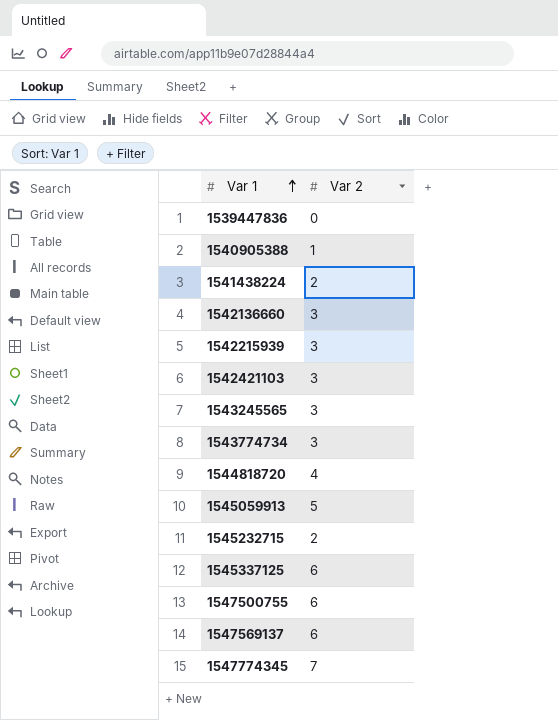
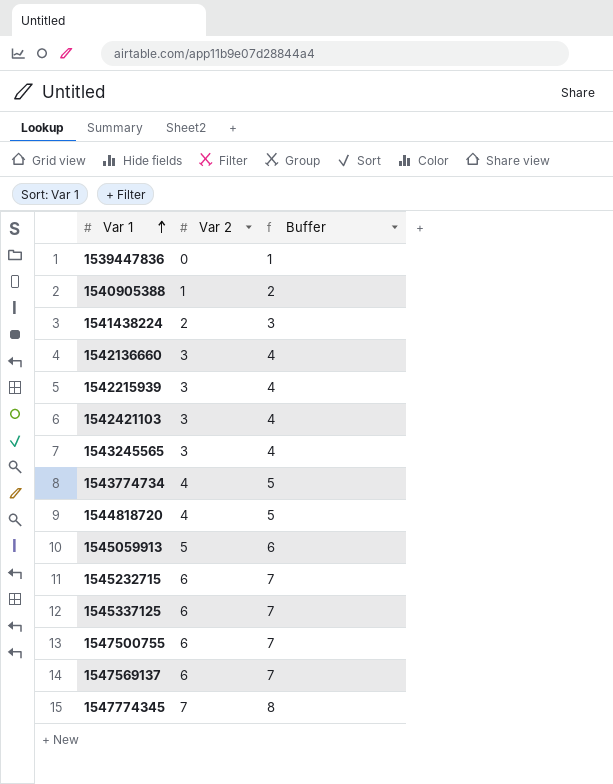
column Buffer | formula: none -> [Var 2] + 1
1543774734 | Var 2: 3 -> 4
1545232715 | Var 2: 2 -> 6

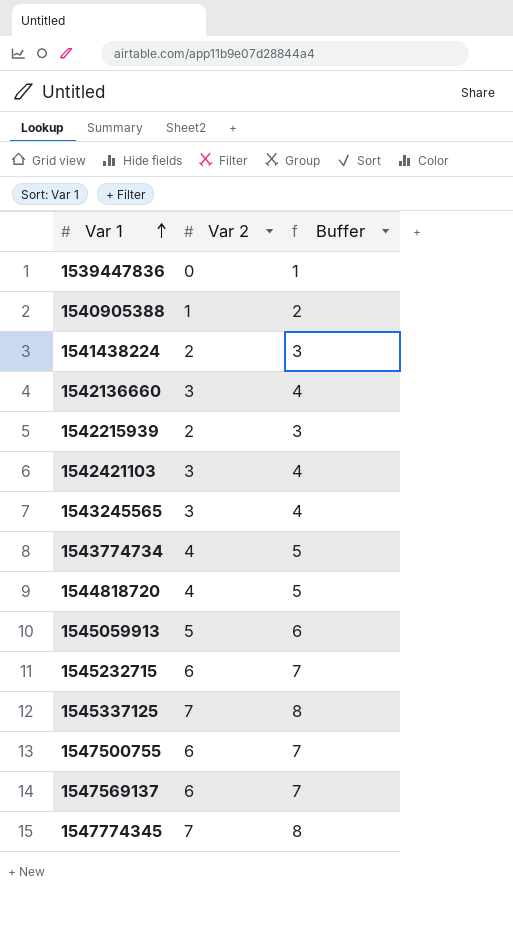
1542215939 | Var 2: 3 -> 2
1542215939 | Buffer: 4 -> 3
1545337125 | Var 2: 6 -> 7
1545337125 | Buffer: 7 -> 8

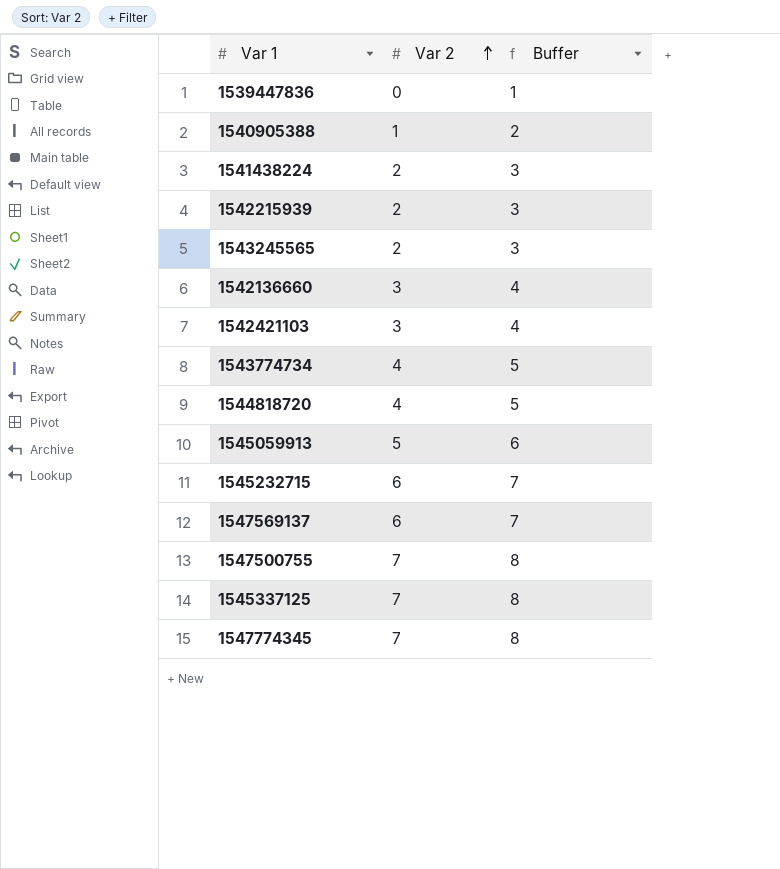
row order: Var 1 ascending -> Var 2 ascending
1543245565 | Var 2: 3 -> 2
1543245565 | Buffer: 4 -> 3
1547500755 | Var 2: 6 -> 7
1547500755 | Buffer: 7 -> 8

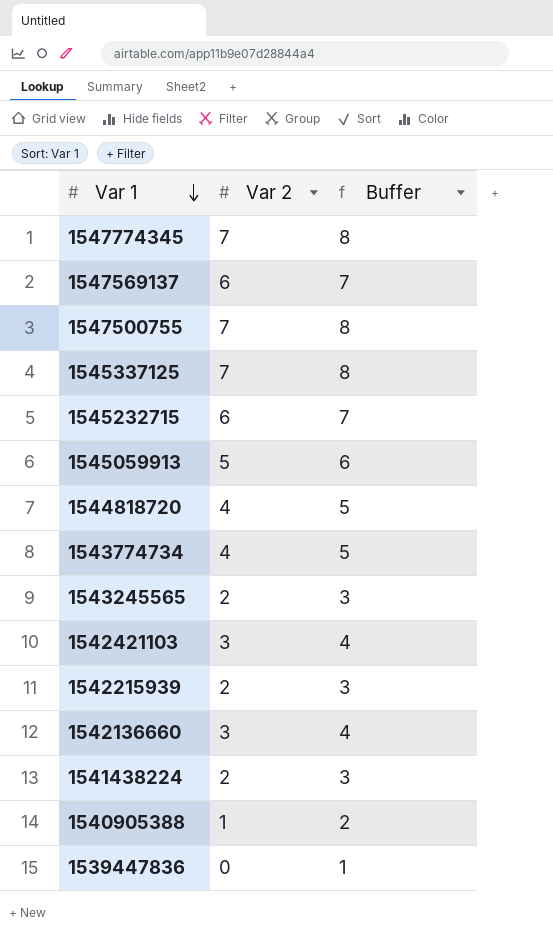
row order: Var 2 ascending -> Var 1 descending

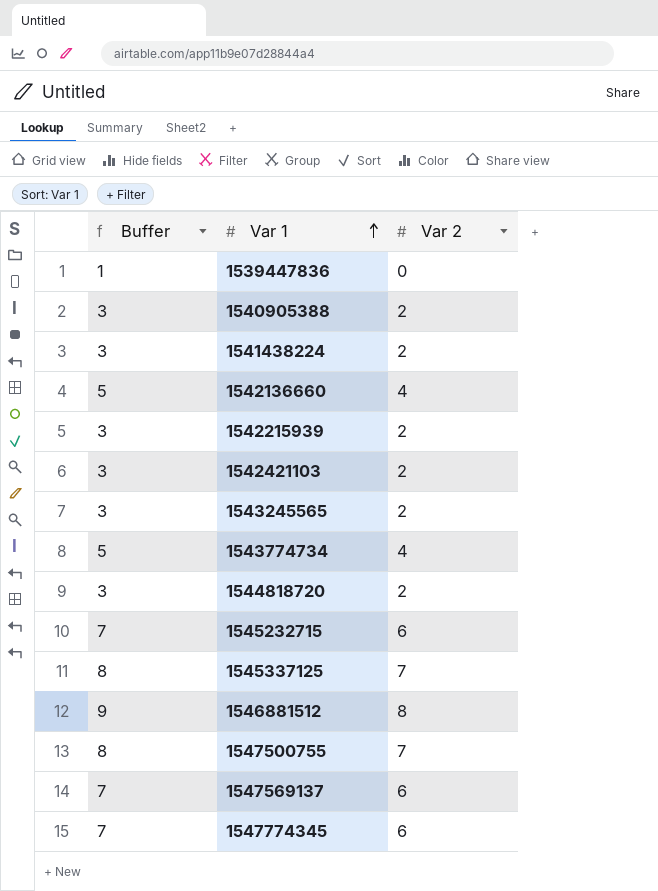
row order: Var 1 descending -> Var 1 ascending
column Buffer | position: 3 -> 1
row 1545059913: 5 | 6 -> none
1540905388 | Buffer: 2 -> 3
1540905388 | Var 2: 1 -> 2
1542136660 | Buffer: 4 -> 5
1542136660 | Var 2: 3 -> 4
1542421103 | Buffer: 4 -> 3
1542421103 | Var 2: 3 -> 2
1544818720 | Buffer: 5 -> 3
1544818720 | Var 2: 4 -> 2
row 1546881512: none -> 9 | 8
1547774345 | Buffer: 8 -> 7
1547774345 | Var 2: 7 -> 6

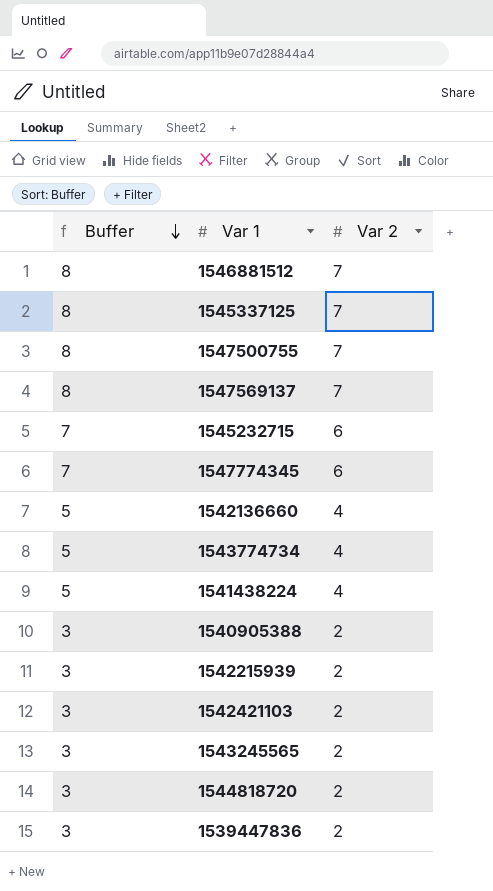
row order: Var 1 ascending -> Buffer descending
1546881512 | Buffer: 9 -> 8
1546881512 | Var 2: 8 -> 7
1547569137 | Buffer: 7 -> 8
1547569137 | Var 2: 6 -> 7
1541438224 | Buffer: 3 -> 5
1541438224 | Var 2: 2 -> 4
1539447836 | Buffer: 1 -> 3
1539447836 | Var 2: 0 -> 2

